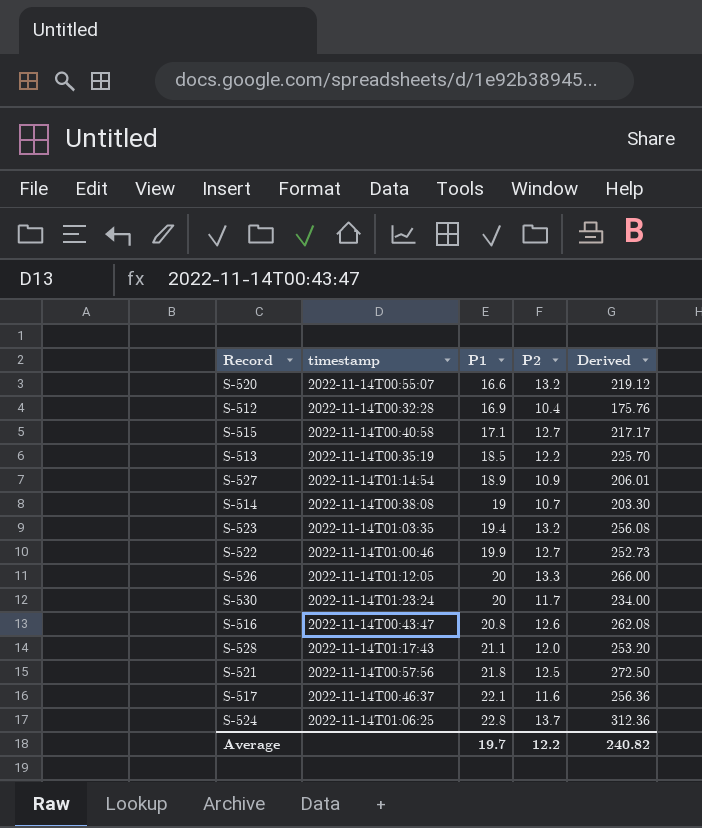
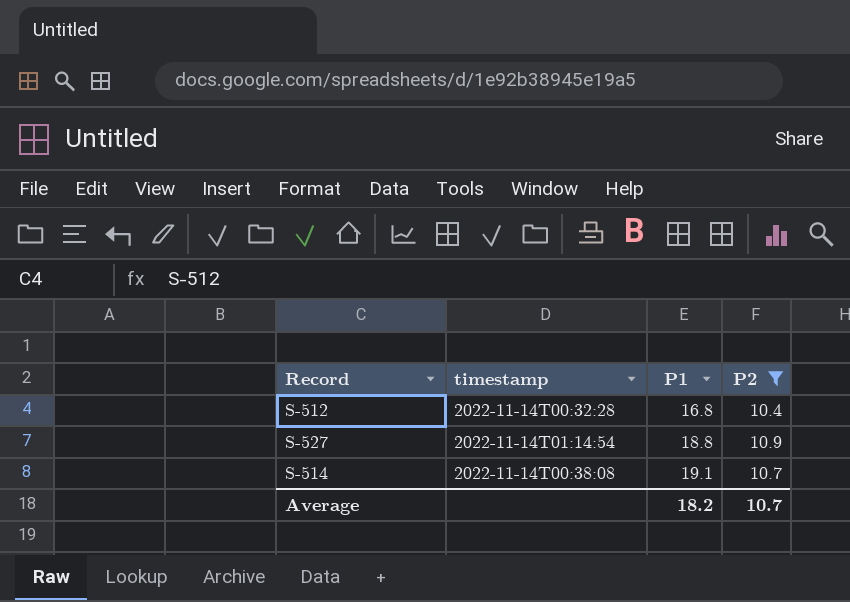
filter: none -> P2 <= 10.9
column Derived | formula: [P1] * [P2] -> none
S-512 | P1: 16.9 -> 16.8
S-527 | P1: 18.9 -> 18.8
S-514 | P1: 19 -> 19.1
Average | P1: 19.7 -> 18.2
Average | P2: 12.2 -> 10.7

